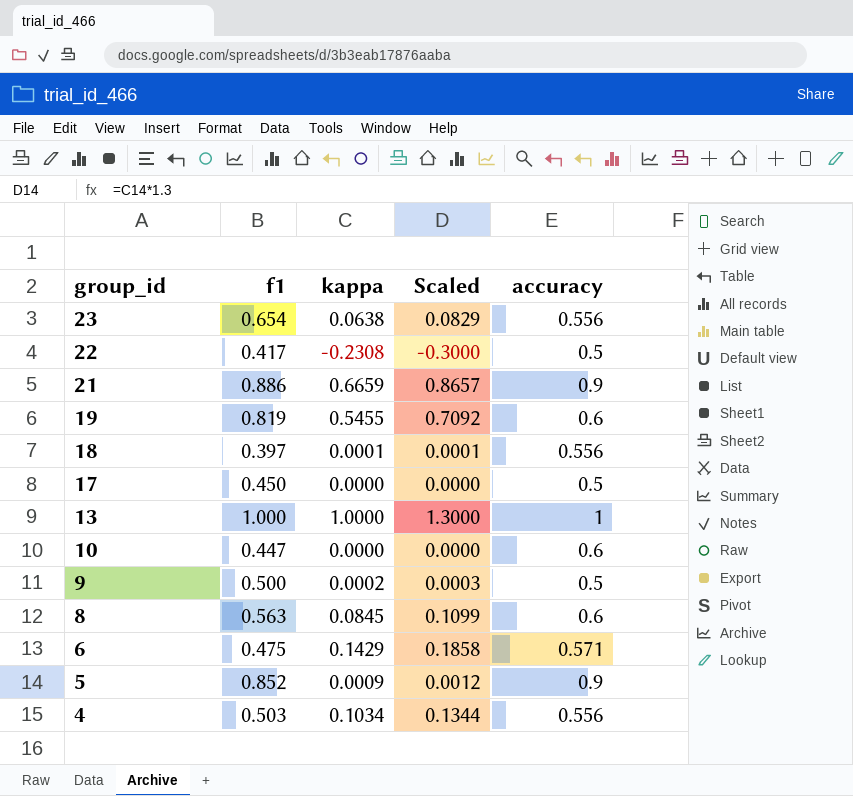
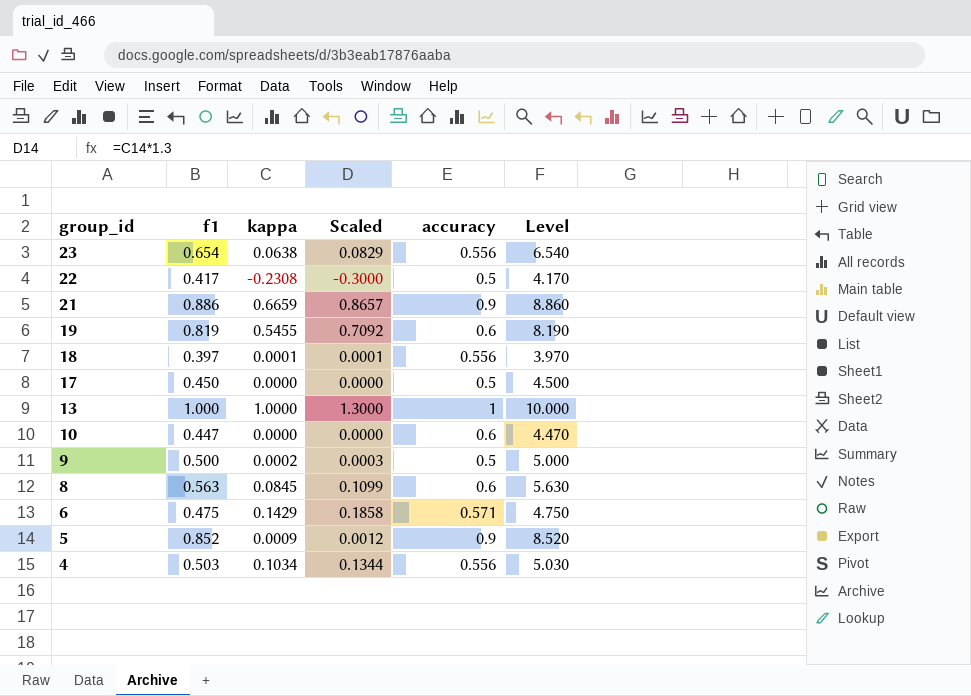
column Level | formula: none -> [f1] * 10

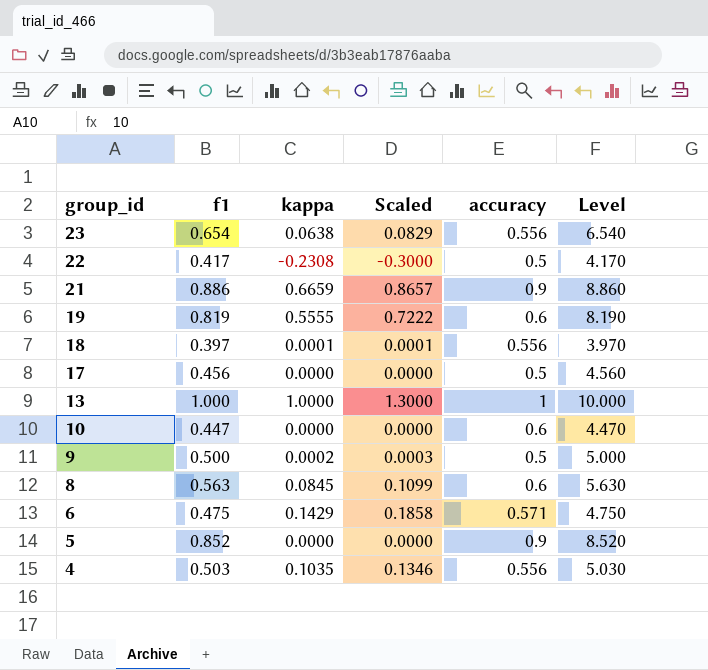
19 | kappa: 0.5455 -> 0.5555
19 | Scaled: 0.7092 -> 0.7222
17 | f1: 0.450 -> 0.456
17 | Level: 4.500 -> 4.560
5 | kappa: 0.0009 -> 0.0000
5 | Scaled: 0.0012 -> 0.0000
4 | kappa: 0.1034 -> 0.1035
4 | Scaled: 0.1344 -> 0.1346

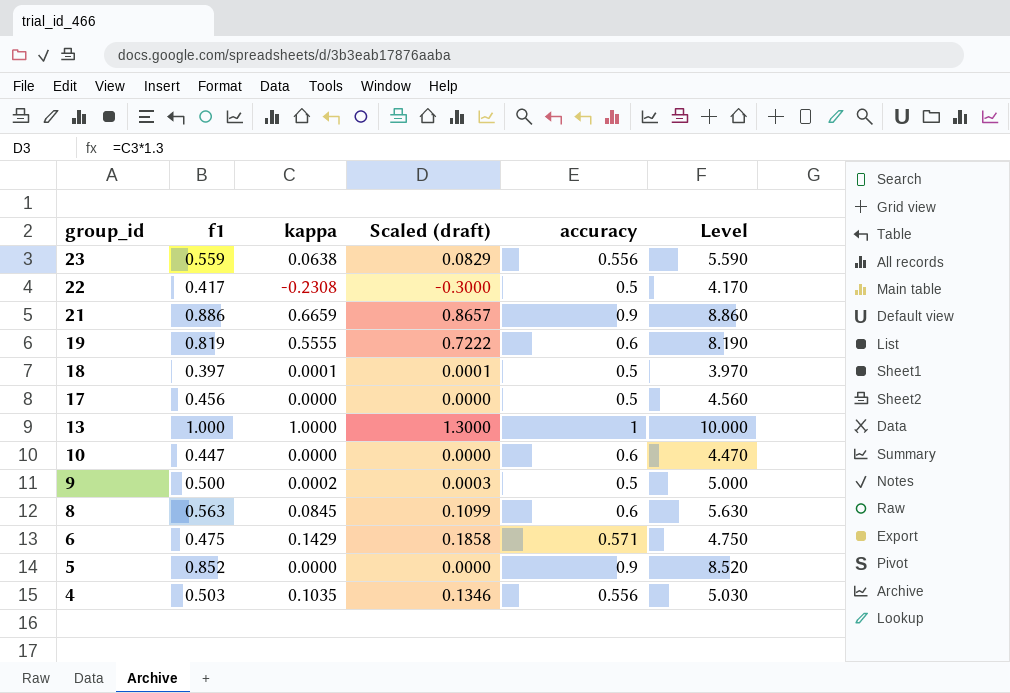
column name: Scaled -> Scaled (draft)
23 | f1: 0.654 -> 0.559
23 | Level: 6.540 -> 5.590
18 | accuracy: 0.556 -> 0.5

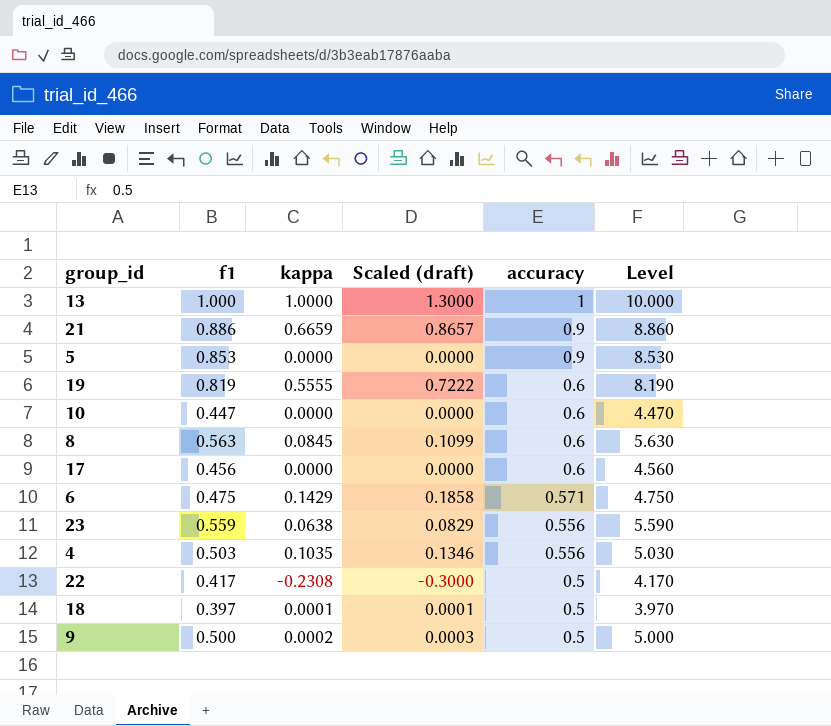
row order: group_id descending -> accuracy descending
5 | f1: 0.852 -> 0.853
5 | Level: 8.520 -> 8.530
17 | accuracy: 0.5 -> 0.6

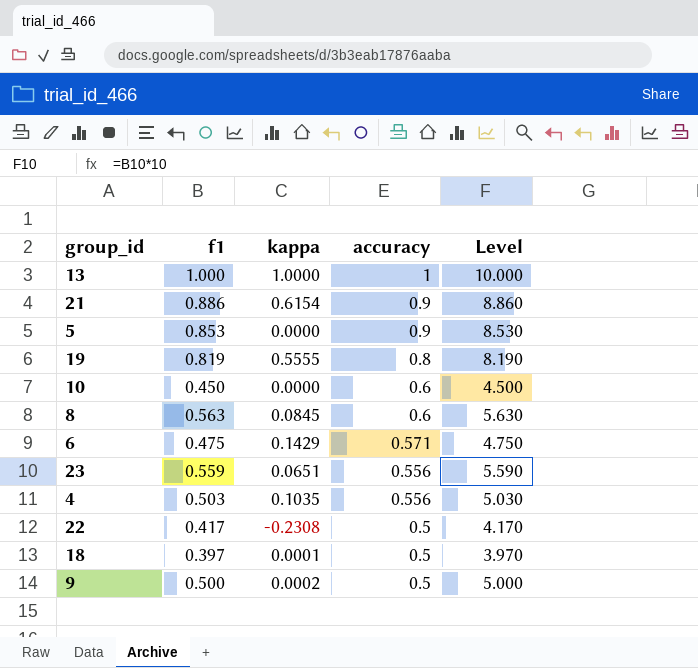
column Scaled (draft) | formula: [kappa] * 1.3 -> none
row 17: 0.456 | 0.0000 | 0.0000 | 0.6 | 4.560 -> none
21 | kappa: 0.6659 -> 0.6154
19 | accuracy: 0.6 -> 0.8
10 | f1: 0.447 -> 0.450
10 | Level: 4.470 -> 4.500
23 | kappa: 0.0638 -> 0.0651

